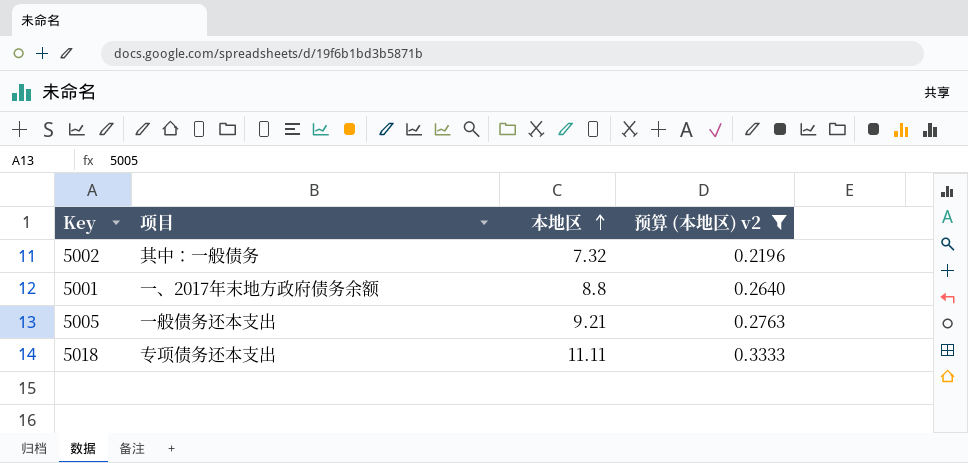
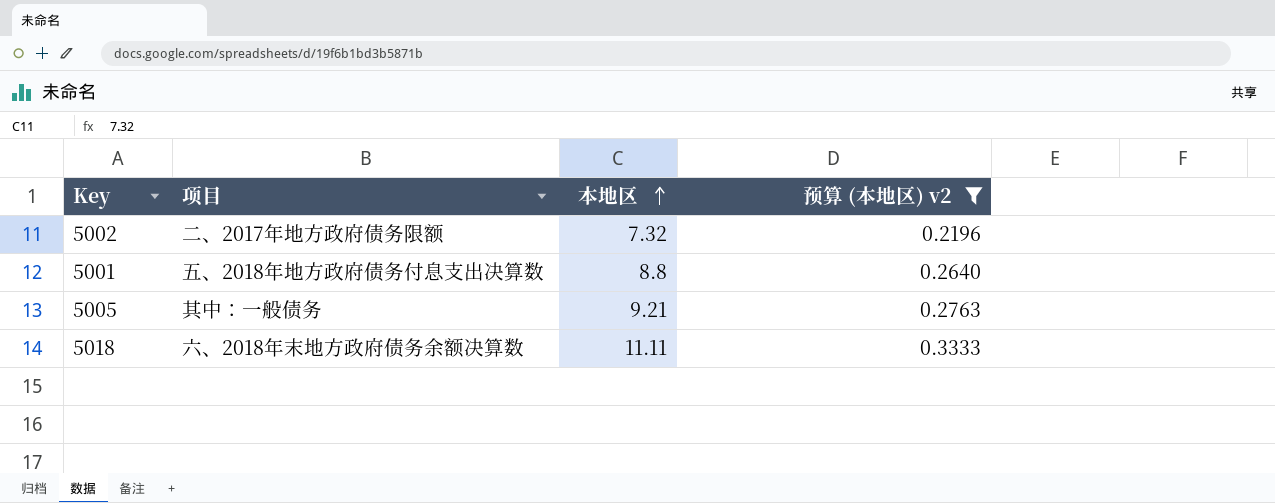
5002 | 项目: 其中：一般债务 -> 二、2017年地方政府债务限额
5001 | 项目: 一、2017年末地方政府债务余额 -> 五、2018年地方政府债务付息支出决算数
5005 | 项目: 一般债务还本支出 -> 其中：一般债务
5018 | 项目: 专项债务还本支出 -> 六、2018年末地方政府债务余额决算数

